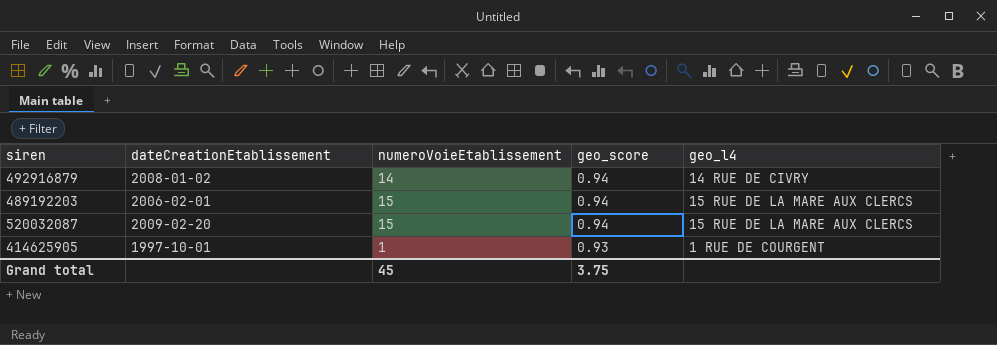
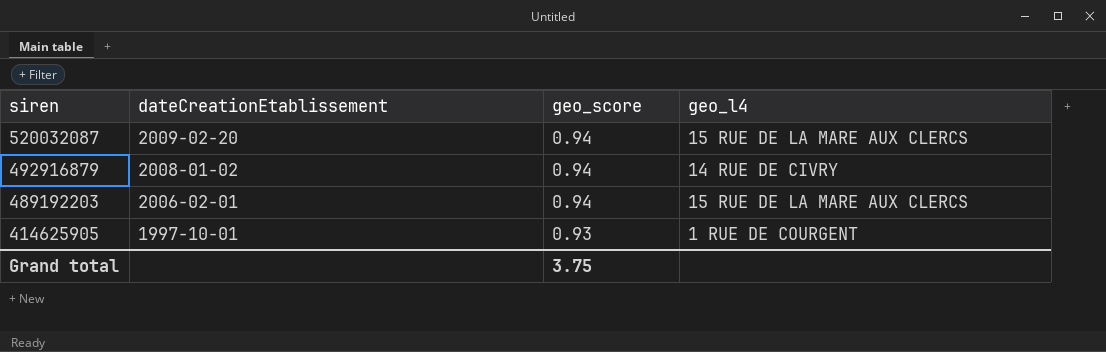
row order: geo_score descending -> siren descending
column numeroVoieEtablissement | position: 3 -> none

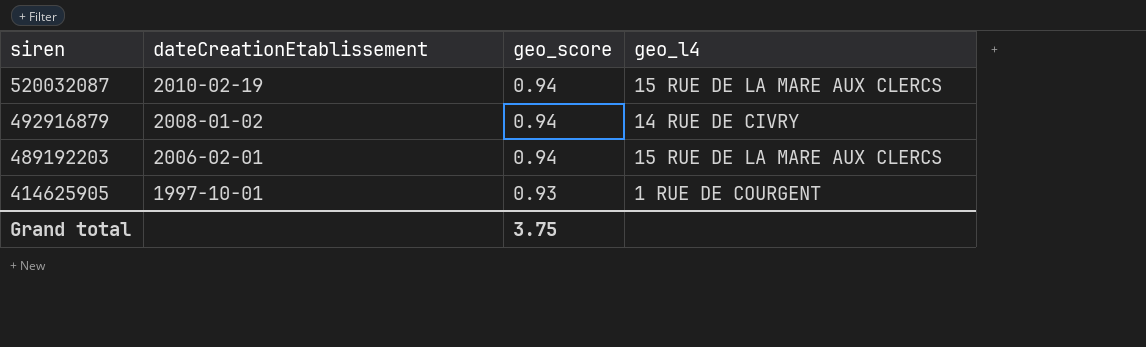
520032087 | dateCreationEtablissement: 2009-02-20 -> 2010-02-19

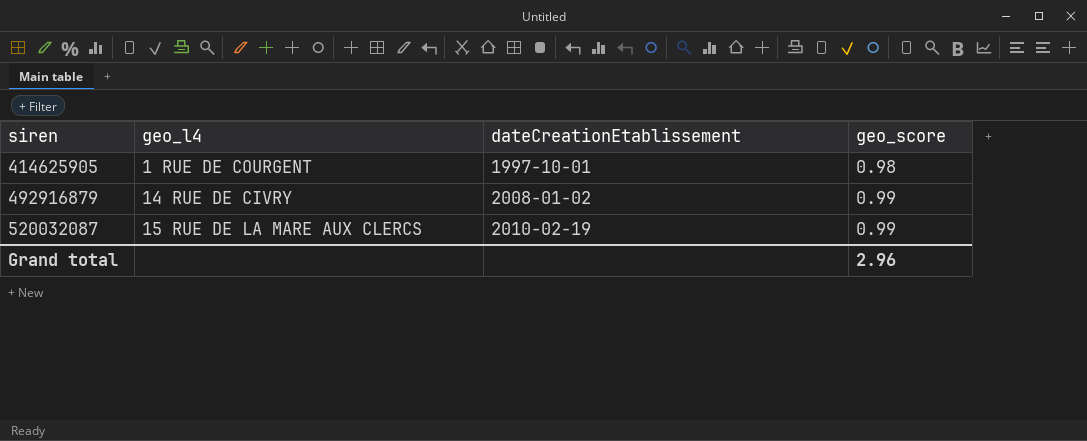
row order: siren descending -> siren ascending
column geo_l4 | position: 4 -> 2
row 489192203: 2006-02-01 | 0.94 | 15 RUE DE LA MARE AUX CLERCS -> none
414625905 | geo_score: 0.93 -> 0.98
492916879 | geo_score: 0.94 -> 0.99
520032087 | geo_score: 0.94 -> 0.99
Grand total | geo_score: 3.75 -> 2.96

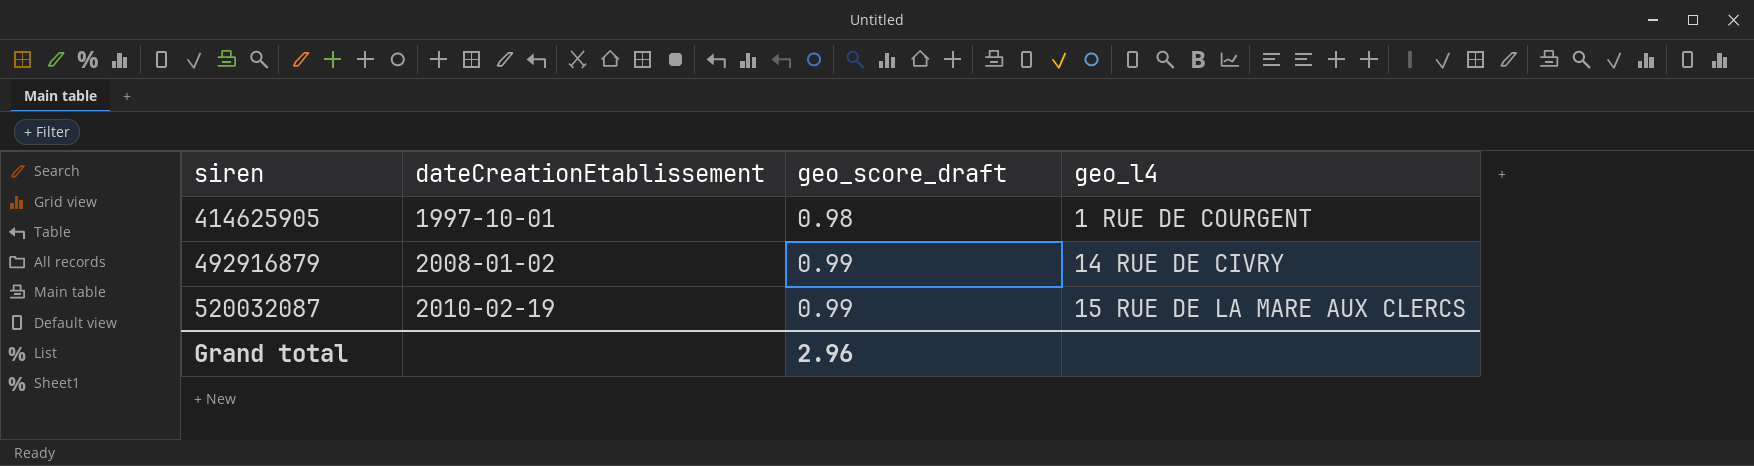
column name: geo_score -> geo_score_draft
column geo_l4 | position: 2 -> 4

